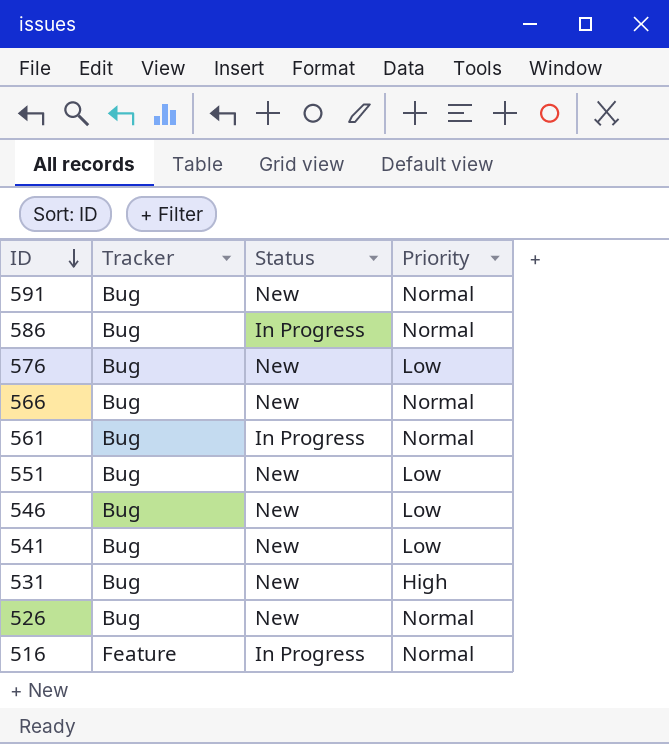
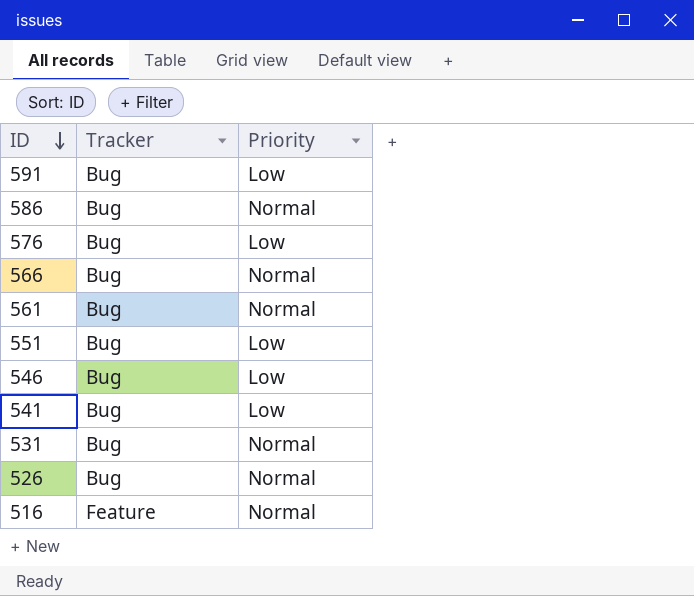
column Status | position: 3 -> none
591 | Priority: Normal -> Low
531 | Priority: High -> Normal

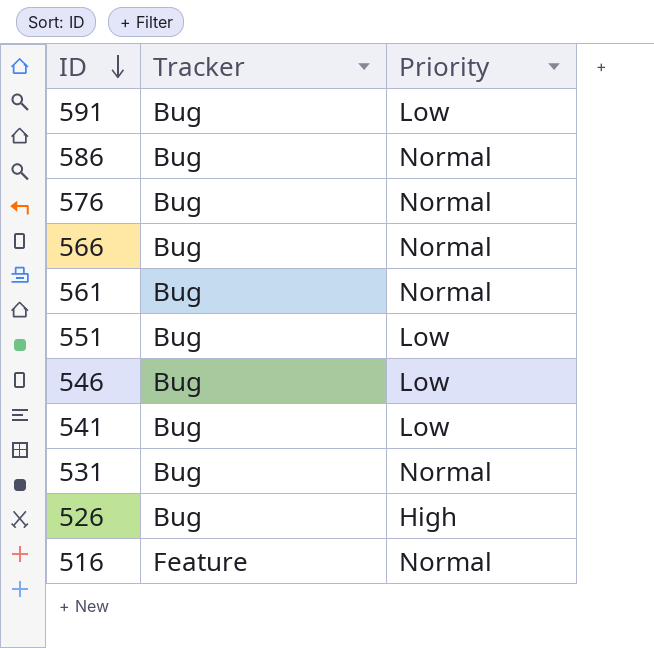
576 | Priority: Low -> Normal
526 | Priority: Normal -> High

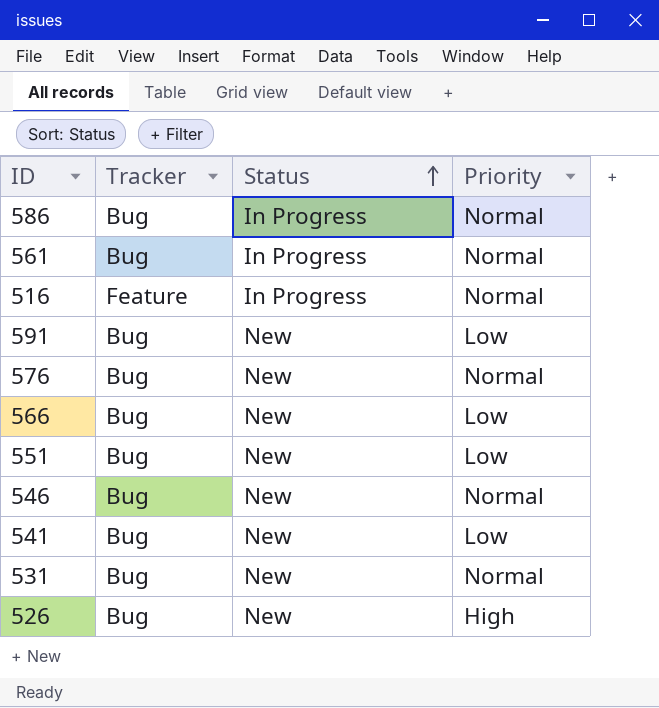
row order: ID descending -> Status ascending
column Status | position: none -> 3
566 | Priority: Normal -> Low
546 | Priority: Low -> Normal

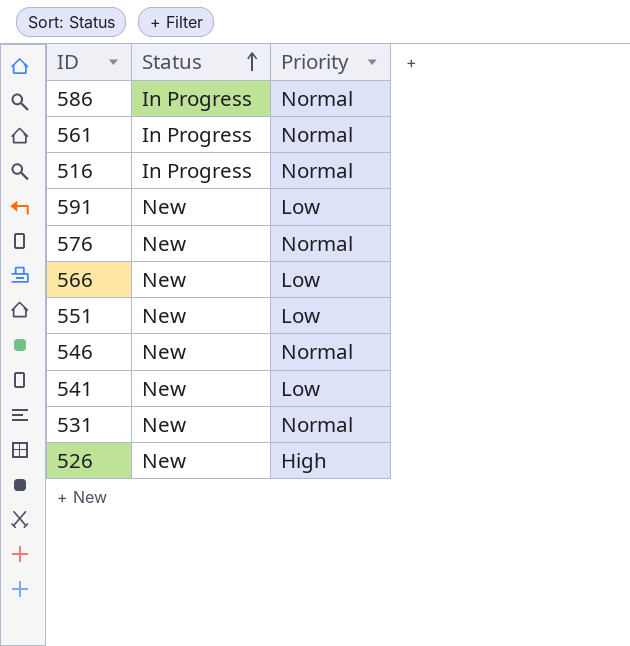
column Tracker | position: 2 -> none

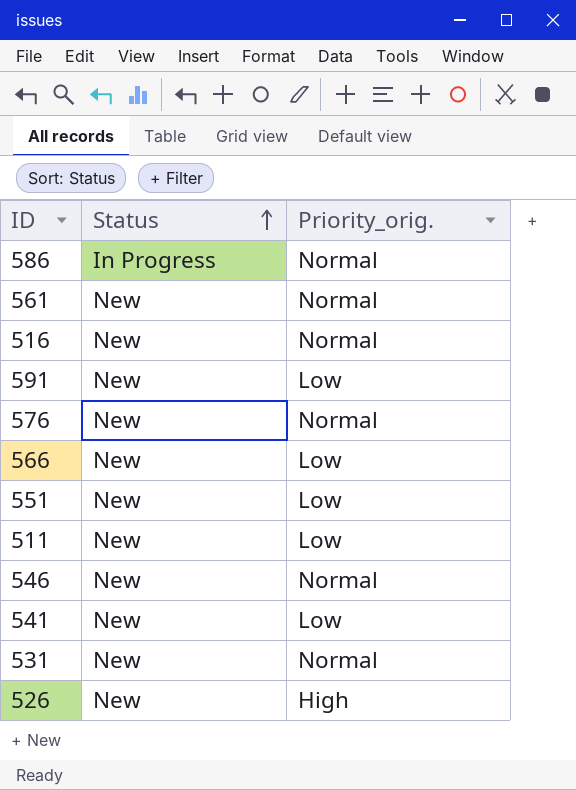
column name: Priority -> Priority_orig.
561 | Status: In Progress -> New
516 | Status: In Progress -> New
row 511: none -> New | Low

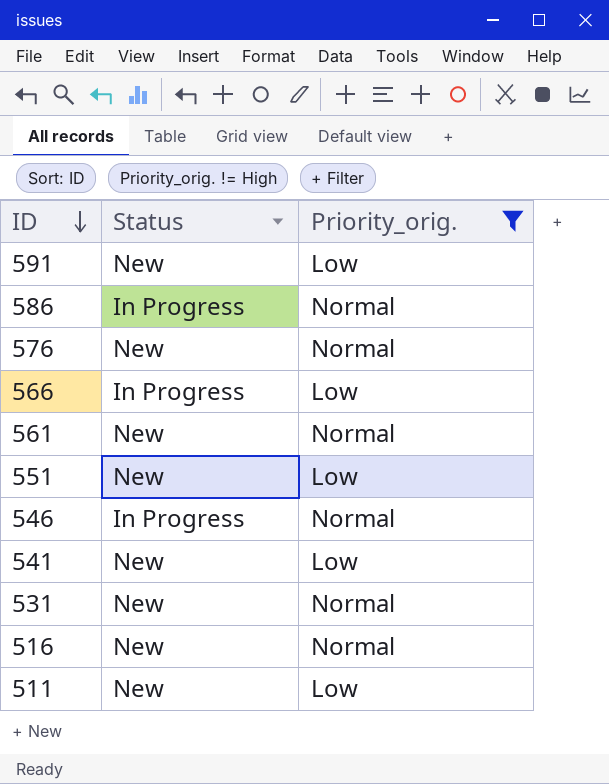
filter: none -> Priority_orig. != High
row order: Status ascending -> ID descending
566 | Status: New -> In Progress
546 | Status: New -> In Progress

